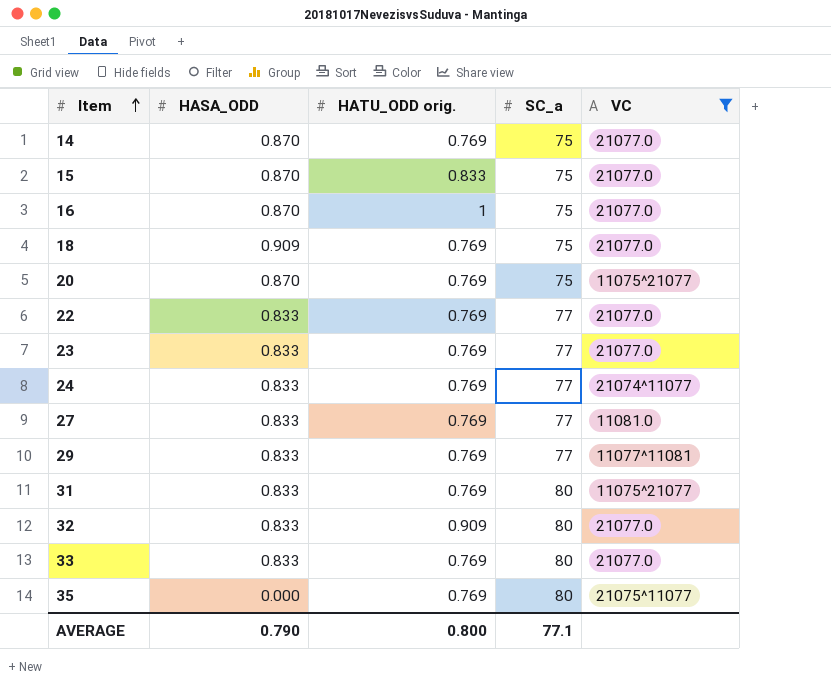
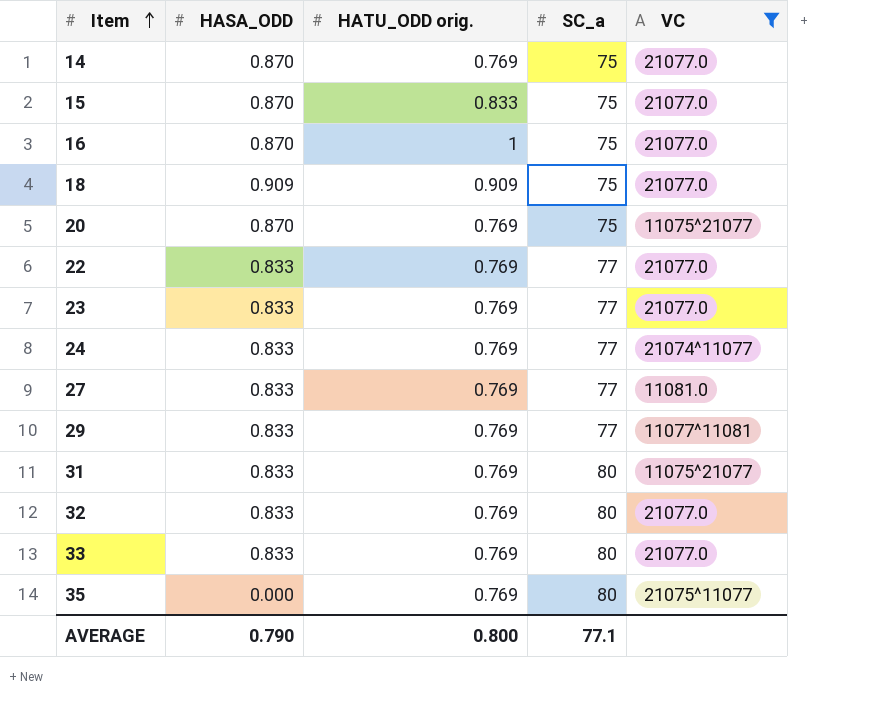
18 | HATU_ODD orig.: 0.769 -> 0.909
32 | HATU_ODD orig.: 0.909 -> 0.769

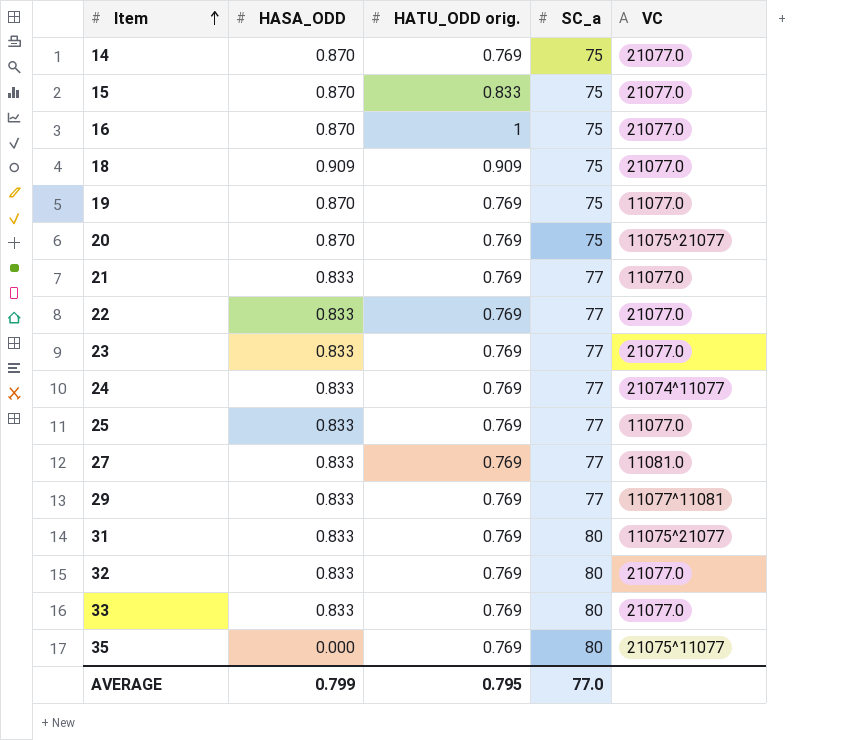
filter: VC != 11077.0 -> none
AVERAGE | HASA_ODD: 0.790 -> 0.799
AVERAGE | HATU_ODD orig.: 0.800 -> 0.795
AVERAGE | SC_a: 77.1 -> 77.0

